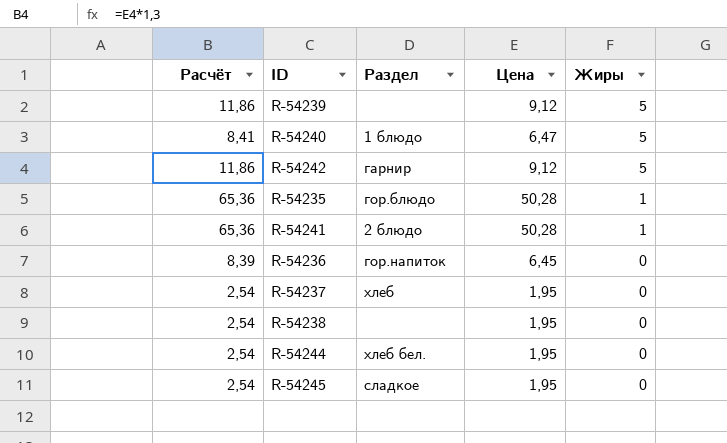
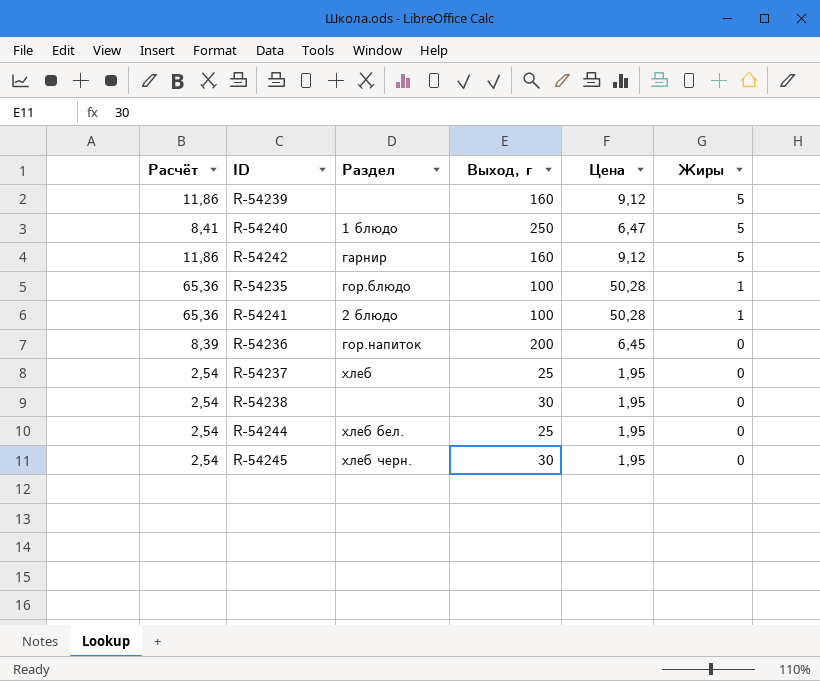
column Выход, г | position: none -> 4
R-54245 | Раздел: сладкое -> хлеб черн.

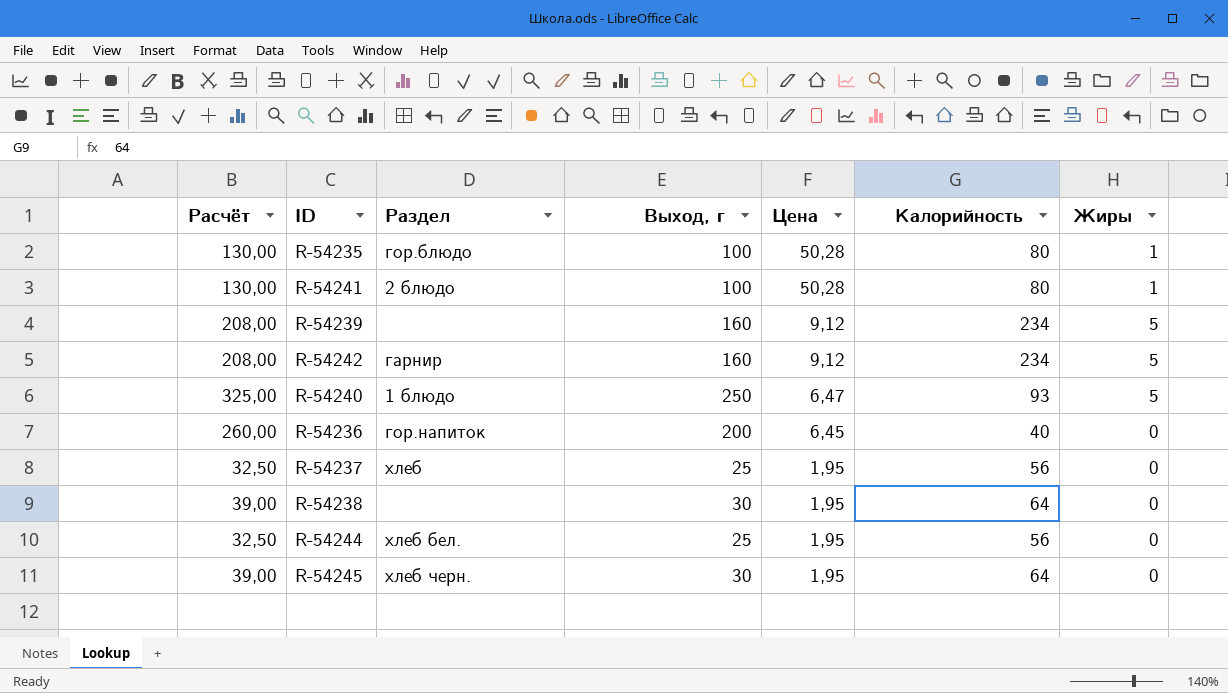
row order: Жиры descending -> Цена descending
column Расчёт | formula: [Цена] * 1,3 -> [Выход, г] * 1,3
column Калорийность | position: none -> 6

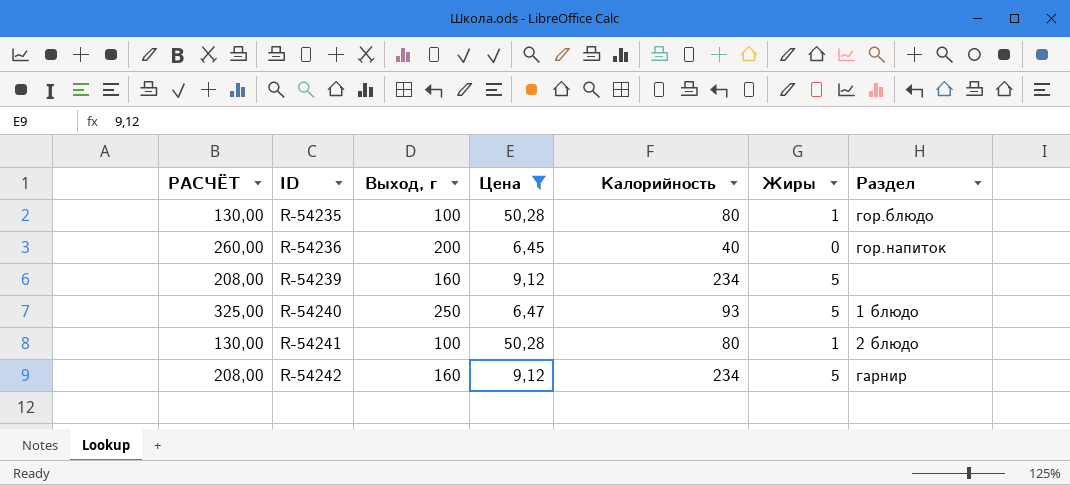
filter: none -> Цена != 1,95
row order: Цена descending -> ID ascending
column name: Расчёт -> РАСЧЁТ
column Раздел | position: 3 -> 7

